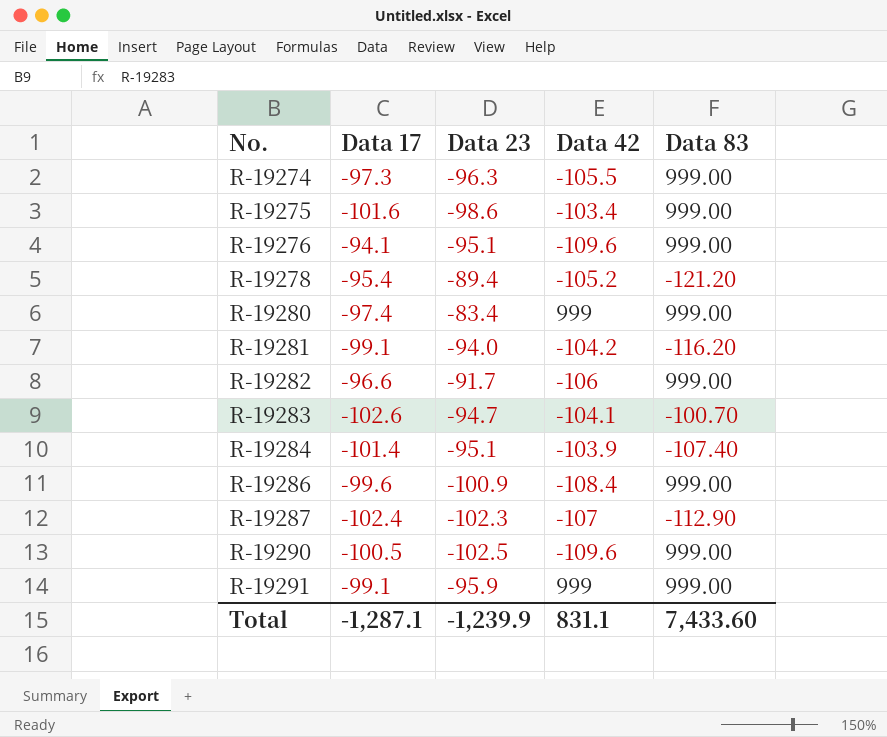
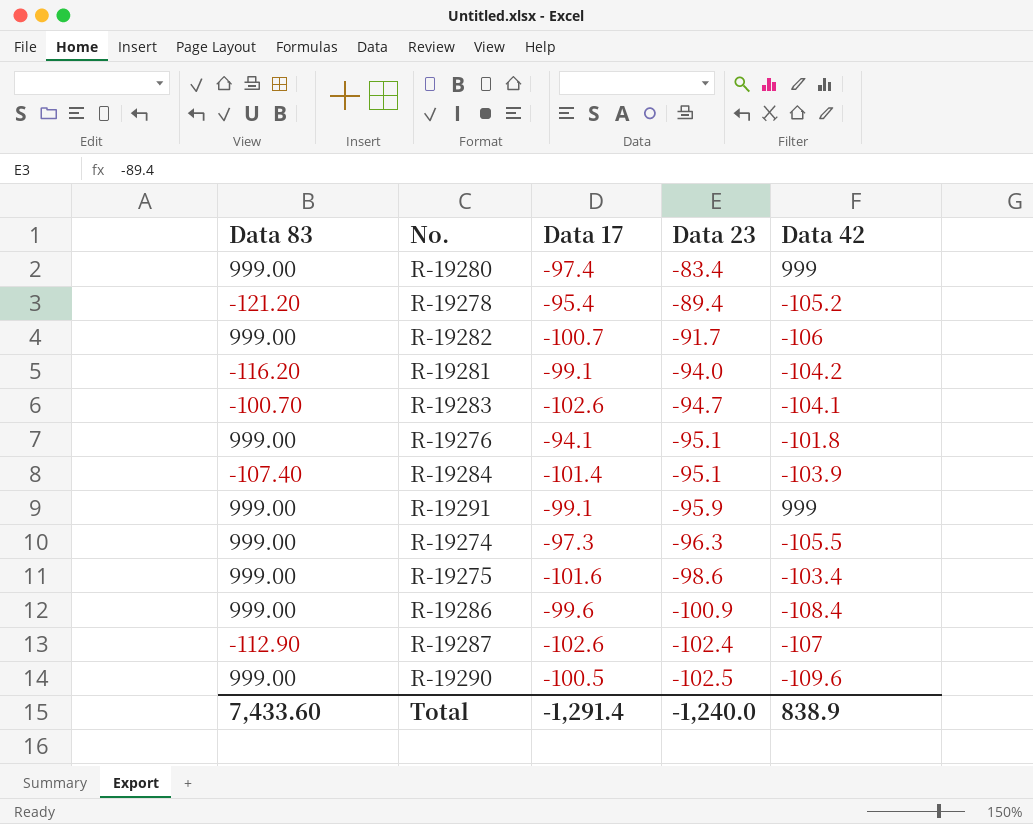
row order: No. ascending -> Data 23 descending
column Data 83 | position: 5 -> 1
R-19282 | Data 17: -96.6 -> -100.7
R-19276 | Data 42: -109.6 -> -101.8
R-19287 | Data 17: -102.4 -> -102.6
R-19287 | Data 23: -102.3 -> -102.4
Total | Data 17: -1,287.1 -> -1,291.4
Total | Data 23: -1,239.9 -> -1,240.0
Total | Data 42: 831.1 -> 838.9

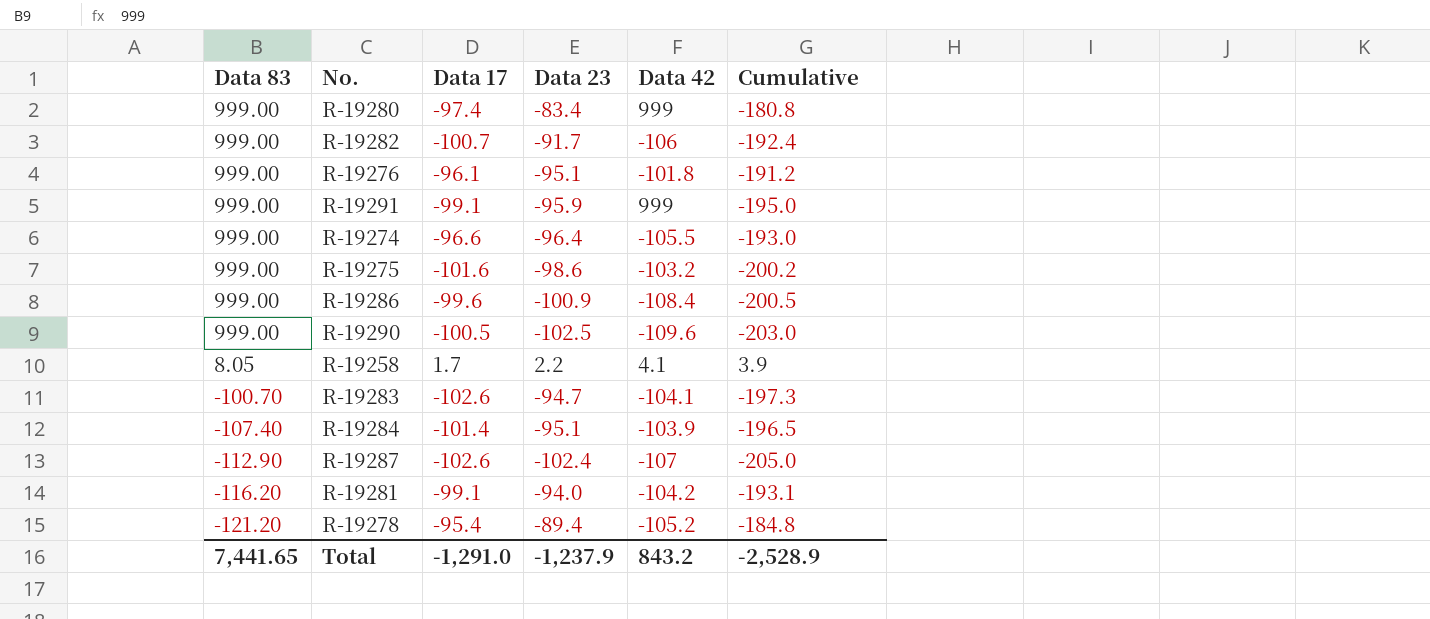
row order: Data 23 descending -> Data 83 descending
column Cumulative | formula: none -> [Data 17] + [Data 23]
R-19276 | Data 17: -94.1 -> -96.1
R-19274 | Data 17: -97.3 -> -96.6
R-19274 | Data 23: -96.3 -> -96.4
R-19275 | Data 42: -103.4 -> -103.2
row R-19258: none -> 8.05 | 1.7 | 2.2 | 4.1 | 3.9
Total | Data 83: 7,433.60 -> 7,441.65
Total | Data 17: -1,291.4 -> -1,291.0
Total | Data 23: -1,240.0 -> -1,237.9
Total | Data 42: 838.9 -> 843.2

